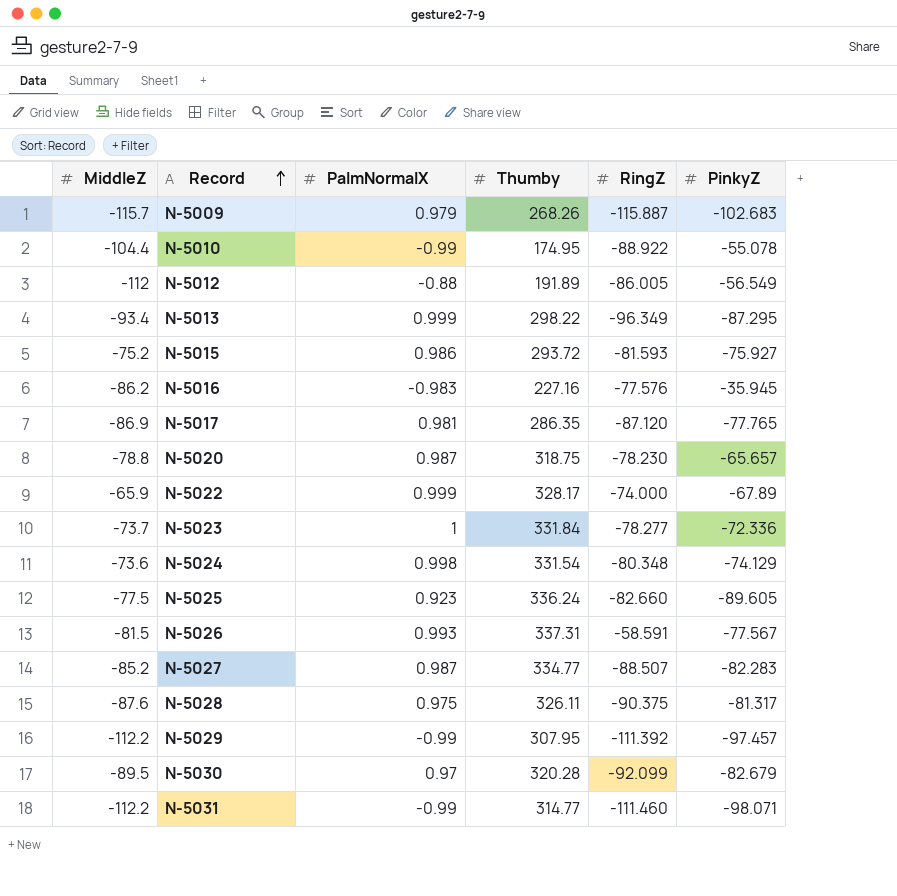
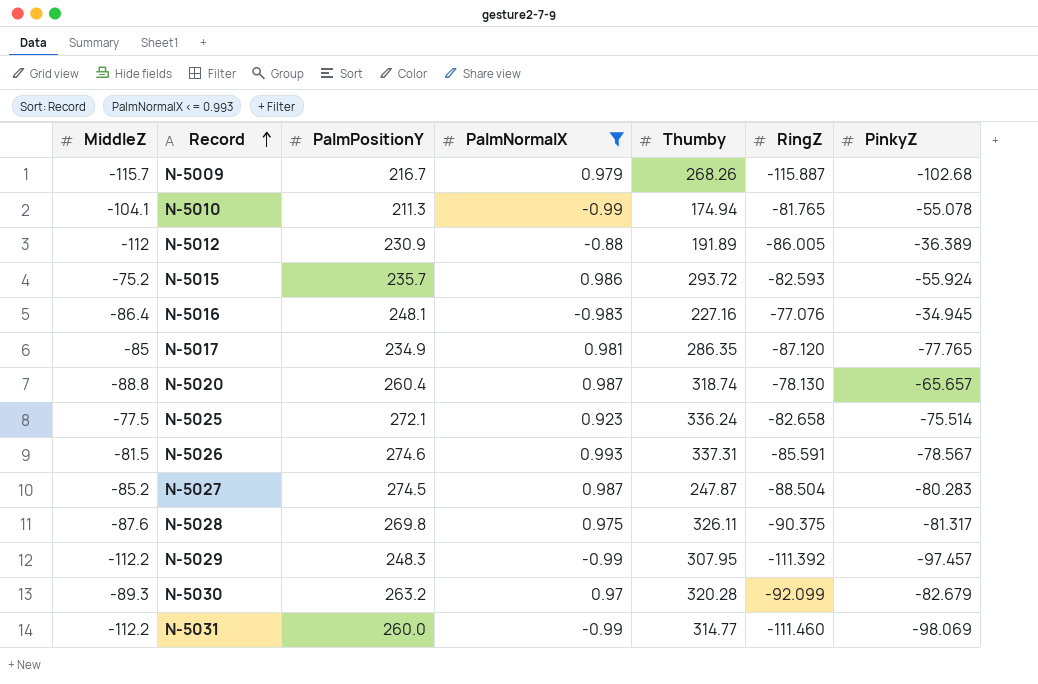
filter: none -> PalmNormalX <= 0.993
column PalmPositionY | position: none -> 3
N-5009 | PinkyZ: -102.683 -> -102.68
N-5010 | MiddleZ: -104.4 -> -104.1
N-5010 | Thumby: 174.95 -> 174.94
N-5010 | RingZ: -88.922 -> -81.765
N-5012 | PinkyZ: -56.549 -> -36.389
N-5015 | RingZ: -81.593 -> -82.593
N-5015 | PinkyZ: -75.927 -> -55.924
N-5016 | MiddleZ: -86.2 -> -86.4
N-5016 | RingZ: -77.576 -> -77.076
N-5016 | PinkyZ: -35.945 -> -34.945
N-5017 | MiddleZ: -86.9 -> -85
N-5020 | MiddleZ: -78.8 -> -88.8
N-5020 | Thumby: 318.75 -> 318.74
N-5020 | RingZ: -78.230 -> -78.130
N-5025 | RingZ: -82.660 -> -82.658
N-5025 | PinkyZ: -89.605 -> -75.514
N-5026 | RingZ: -58.591 -> -85.591
N-5026 | PinkyZ: -77.567 -> -78.567
N-5027 | Thumby: 334.77 -> 247.87
N-5027 | RingZ: -88.507 -> -88.504
N-5027 | PinkyZ: -82.283 -> -80.283
N-5030 | MiddleZ: -89.5 -> -89.3
N-5031 | PinkyZ: -98.071 -> -98.069

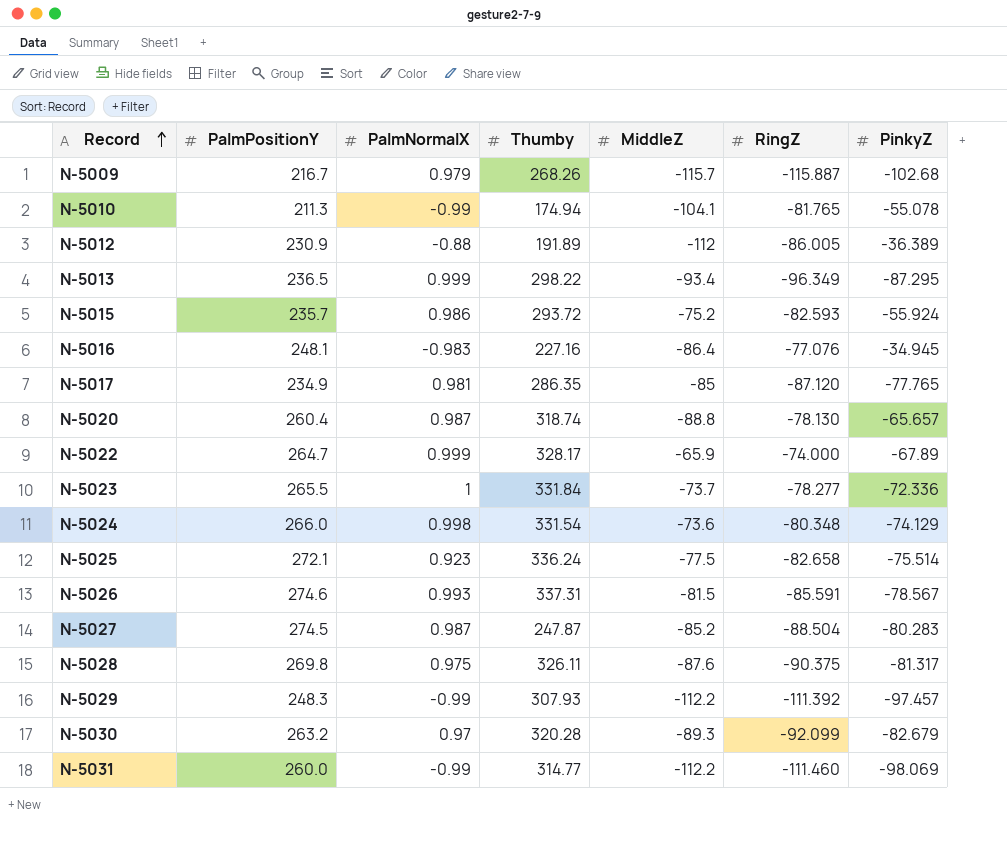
filter: PalmNormalX <= 0.993 -> none
column MiddleZ | position: 1 -> 5
N-5029 | Thumby: 307.95 -> 307.93

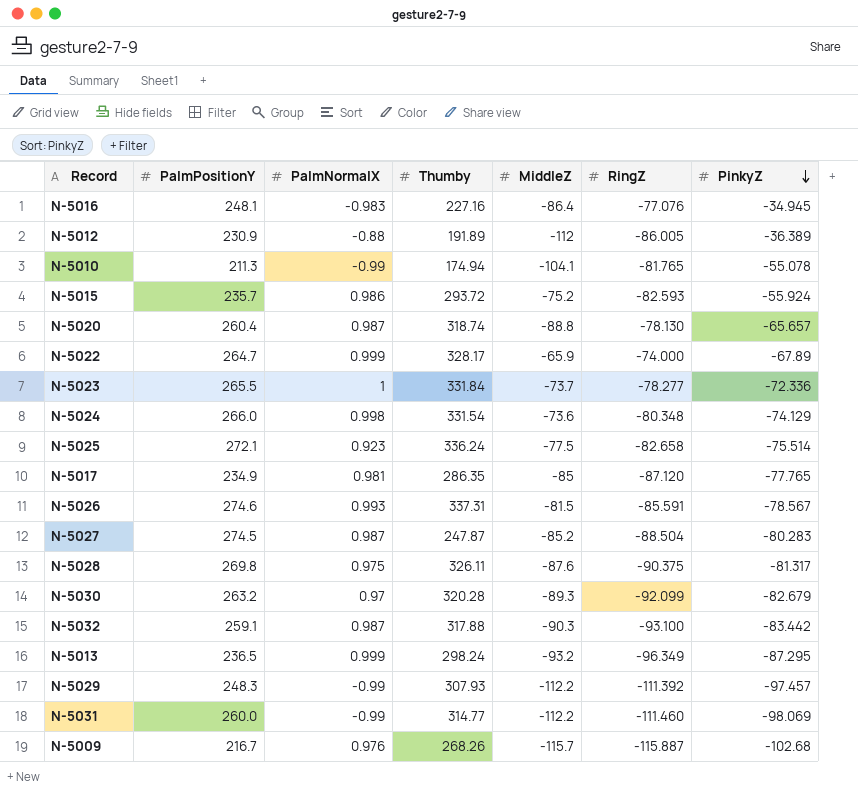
row order: Record ascending -> PinkyZ descending
row N-5032: none -> 259.1 | 0.987 | 317.88 | -90.3 | -93.100 | -83.442
N-5013 | Thumby: 298.22 -> 298.24
N-5013 | MiddleZ: -93.4 -> -93.2
N-5009 | PalmNormalX: 0.979 -> 0.976

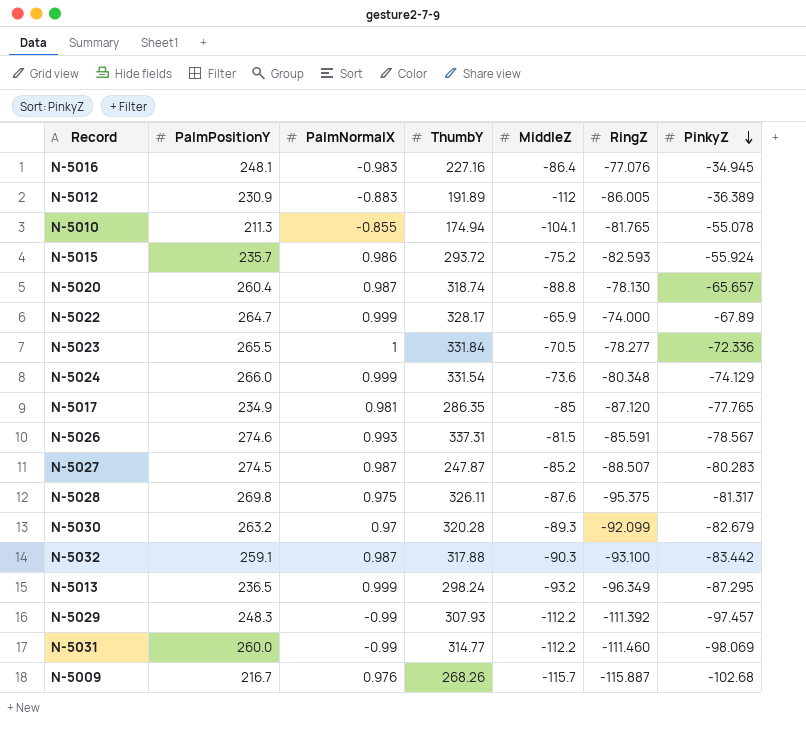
column name: Thumby -> ThumbY
row N-5025: 272.1 | 0.923 | 336.24 | -77.5 | -82.658 | -75.514 -> none
N-5012 | PalmNormalX: -0.88 -> -0.883
N-5010 | PalmNormalX: -0.99 -> -0.855
N-5023 | MiddleZ: -73.7 -> -70.5
N-5024 | PalmNormalX: 0.998 -> 0.999
N-5027 | RingZ: -88.504 -> -88.507
N-5028 | RingZ: -90.375 -> -95.375

